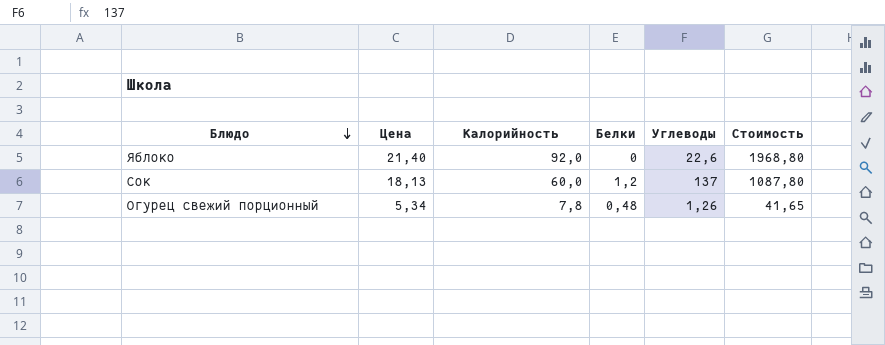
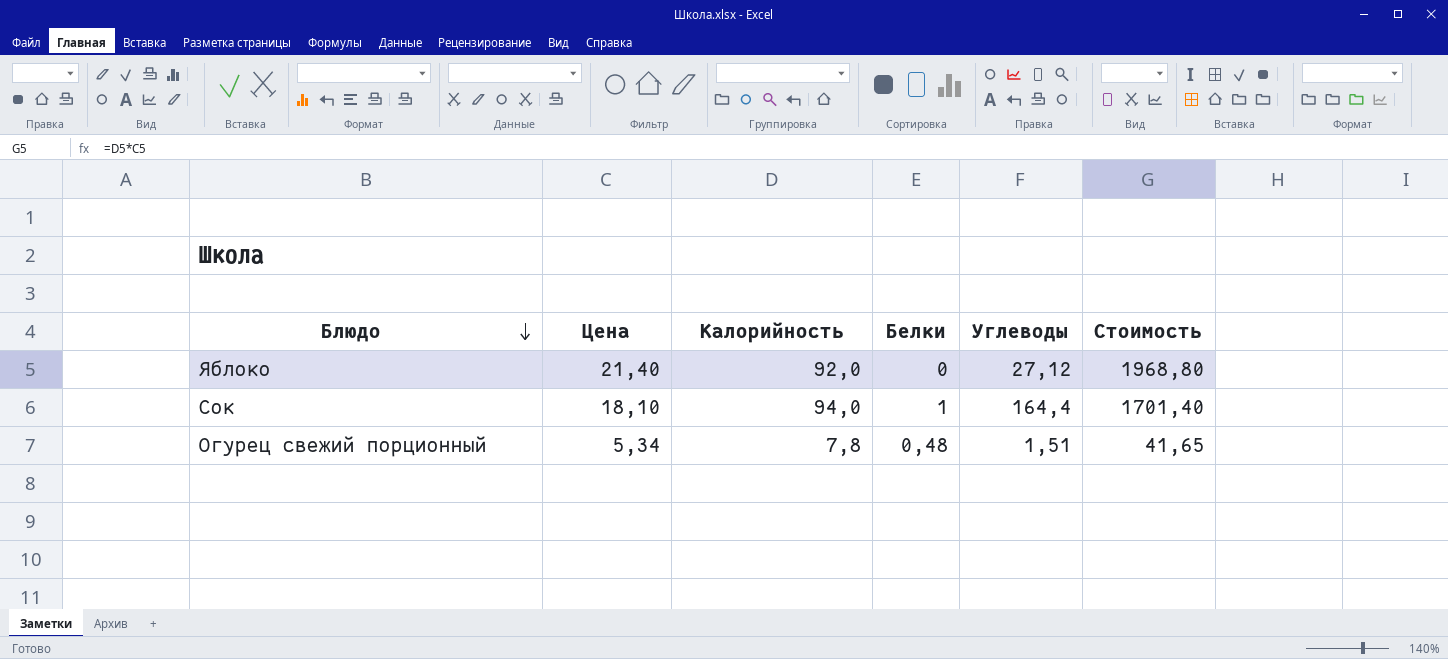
Яблоко | Углеводы: 22,6 -> 27,12
Сок | Цена: 18,13 -> 18,10
Сок | Калорийность: 60,0 -> 94,0
Сок | Белки: 1,2 -> 1
Сок | Углеводы: 137 -> 164,4
Сок | Стоимость: 1087,80 -> 1701,40
Огурец свежий порционный | Углеводы: 1,26 -> 1,51

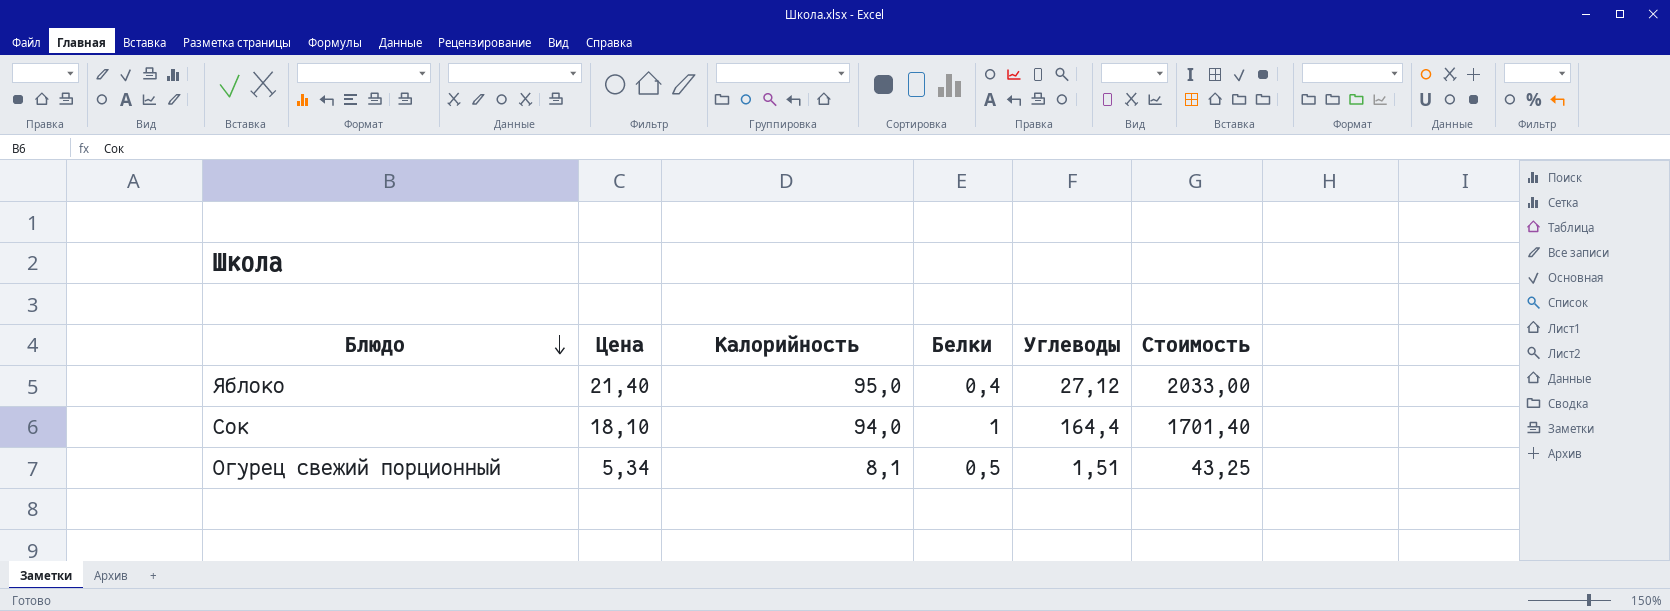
Яблоко | Калорийность: 92,0 -> 95,0
Яблоко | Белки: 0 -> 0,4
Яблоко | Стоимость: 1968,80 -> 2033,00
Огурец свежий порционный | Калорийность: 7,8 -> 8,1
Огурец свежий порционный | Белки: 0,48 -> 0,5
Огурец свежий порционный | Стоимость: 41,65 -> 43,25

